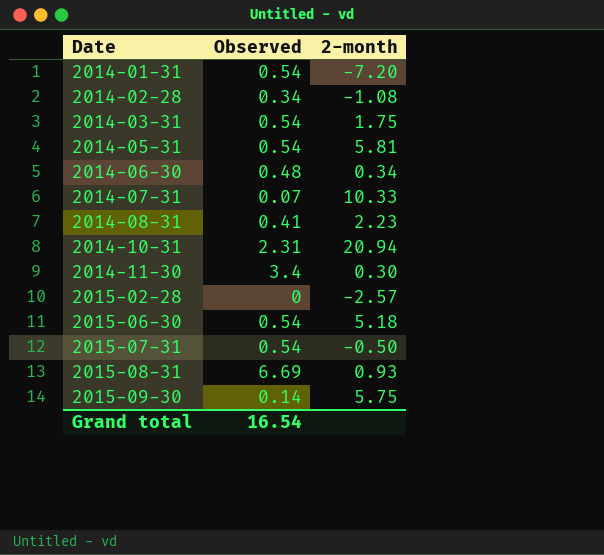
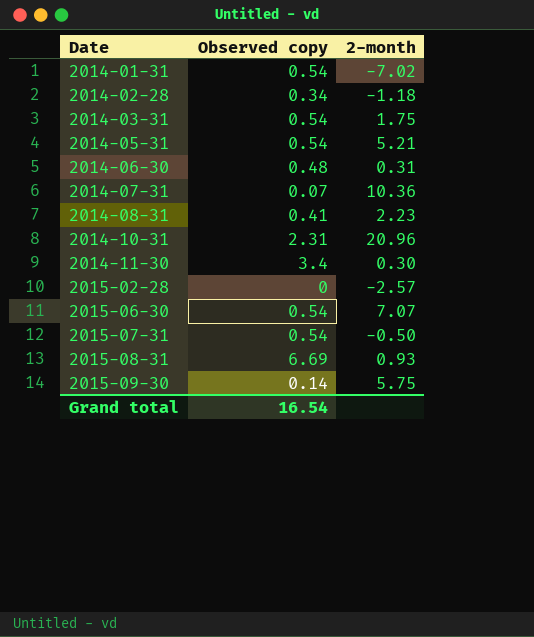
column name: Observed -> Observed copy
2014-01-31 | 2-month: -7.20 -> -7.02
2014-02-28 | 2-month: -1.08 -> -1.18
2014-05-31 | 2-month: 5.81 -> 5.21
2014-06-30 | 2-month: 0.34 -> 0.31
2014-07-31 | 2-month: 10.33 -> 10.36
2014-10-31 | 2-month: 20.94 -> 20.96
2015-06-30 | 2-month: 5.18 -> 7.07

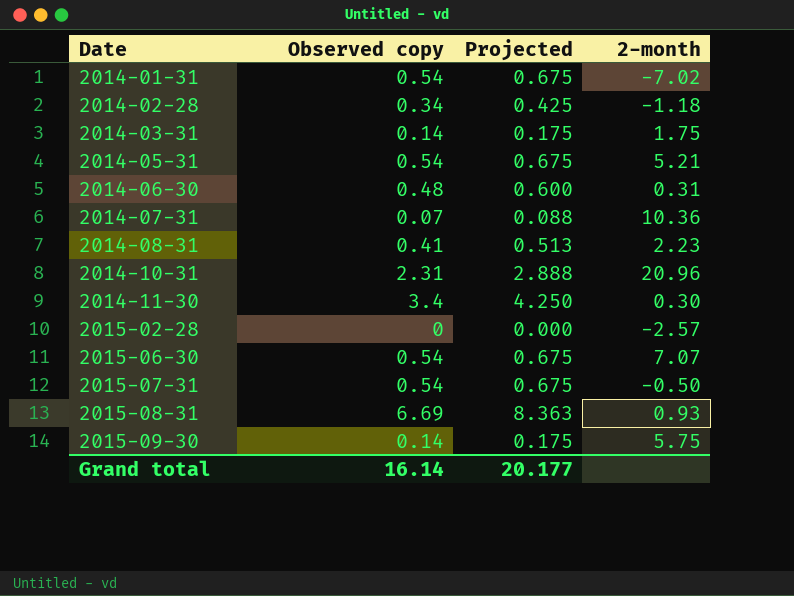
column Projected | formula: none -> [Observed copy] * 1.25
2014-03-31 | Observed copy: 0.54 -> 0.14
Grand total | Observed copy: 16.54 -> 16.14

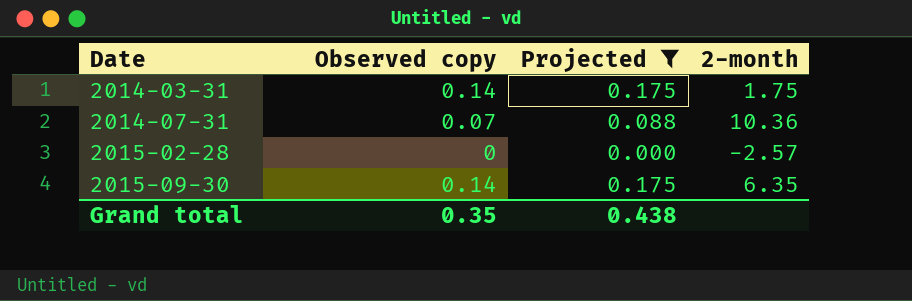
filter: none -> Projected <= 0.175
2015-09-30 | 2-month: 5.75 -> 6.35
Grand total | Observed copy: 16.14 -> 0.35
Grand total | Projected: 20.177 -> 0.438

